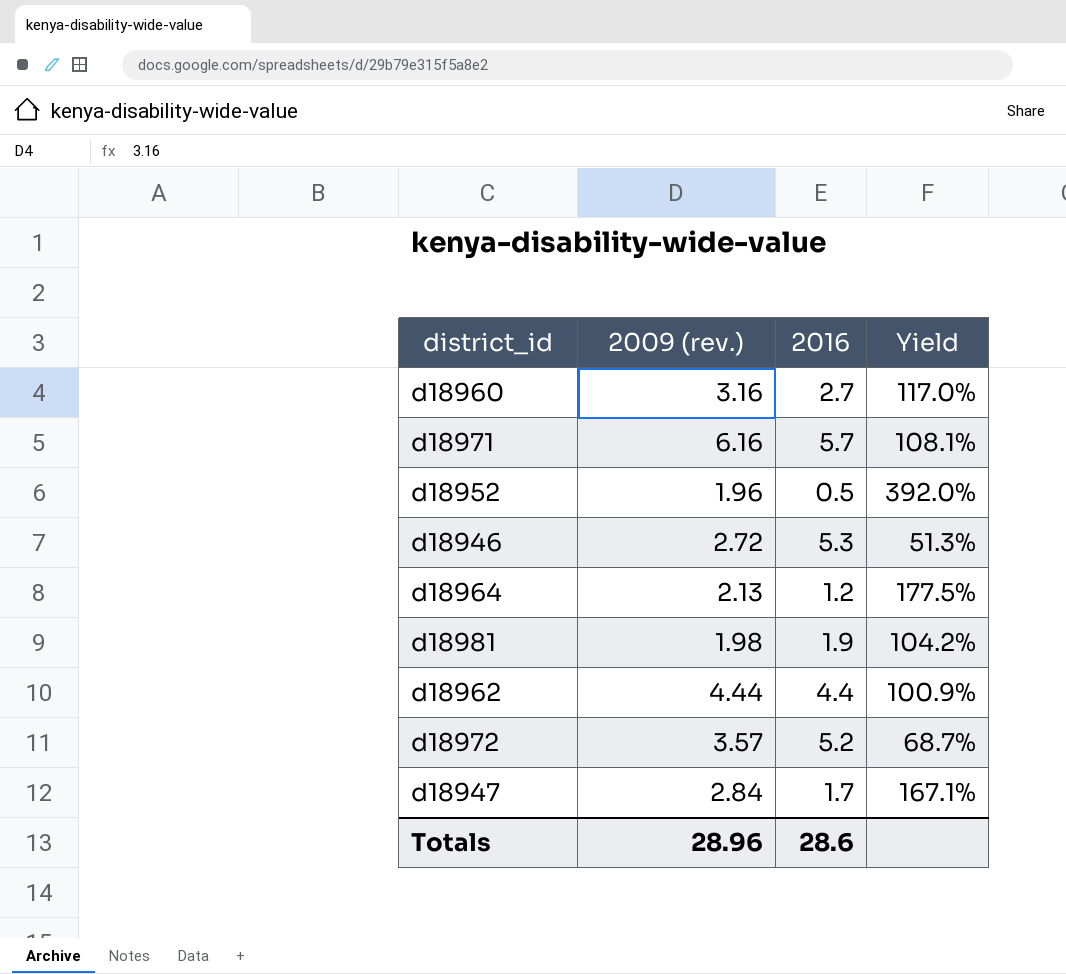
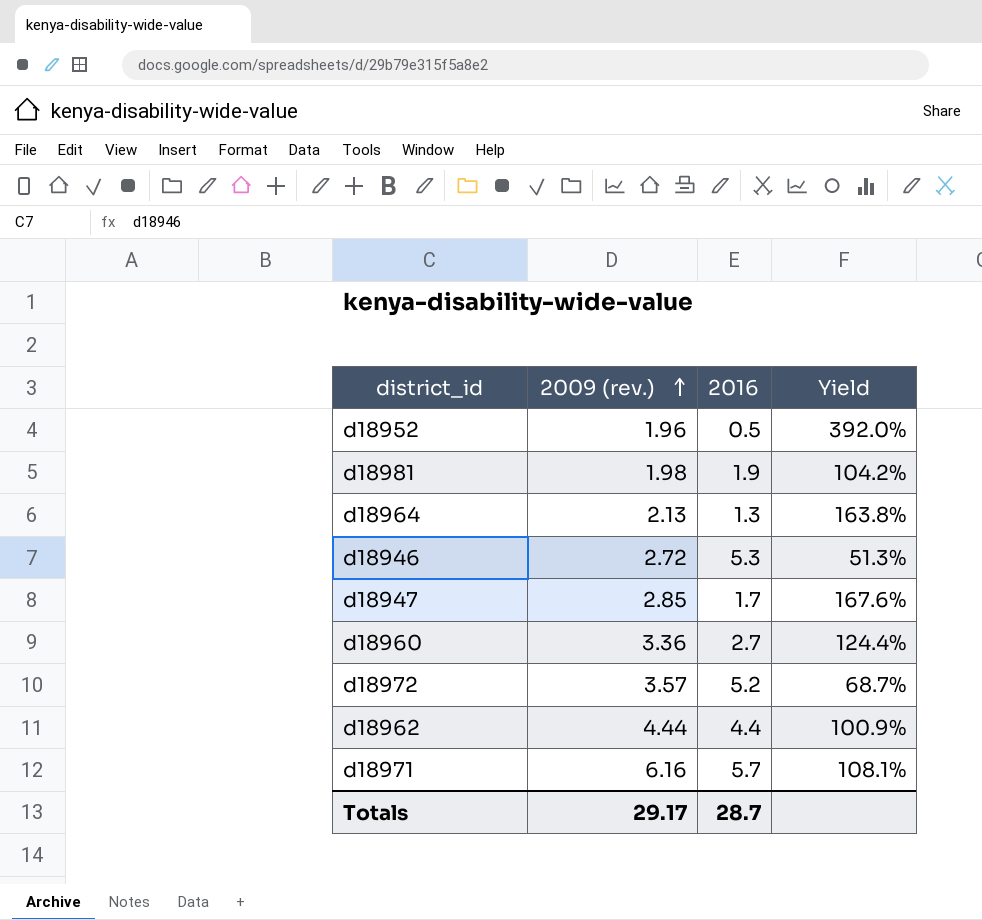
row order: none -> 2009 (rev.) ascending
d18964 | 2016: 1.2 -> 1.3
d18964 | Yield: 177.5% -> 163.8%
d18947 | 2009 (rev.): 2.84 -> 2.85
d18947 | Yield: 167.1% -> 167.6%
d18960 | 2009 (rev.): 3.16 -> 3.36
d18960 | Yield: 117.0% -> 124.4%
Totals | 2009 (rev.): 28.96 -> 29.17
Totals | 2016: 28.6 -> 28.7

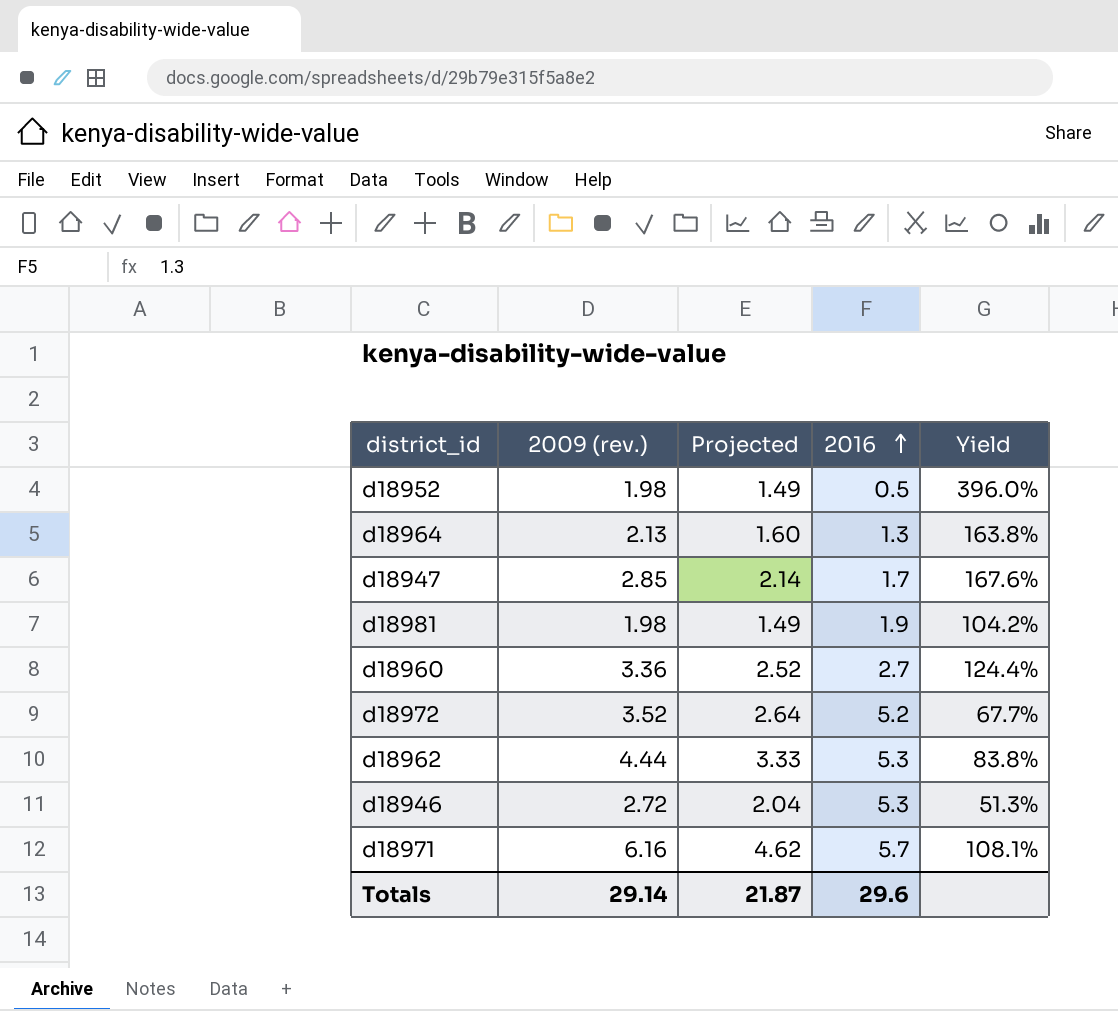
row order: 2009 (rev.) ascending -> 2016 ascending
column Projected | formula: none -> [2009 (rev.)] * 0.75
d18952 | 2009 (rev.): 1.96 -> 1.98
d18952 | Yield: 392.0% -> 396.0%
d18972 | 2009 (rev.): 3.57 -> 3.52
d18972 | Yield: 68.7% -> 67.7%
d18962 | 2016: 4.4 -> 5.3
d18962 | Yield: 100.9% -> 83.8%
Totals | 2009 (rev.): 29.17 -> 29.14
Totals | 2016: 28.7 -> 29.6

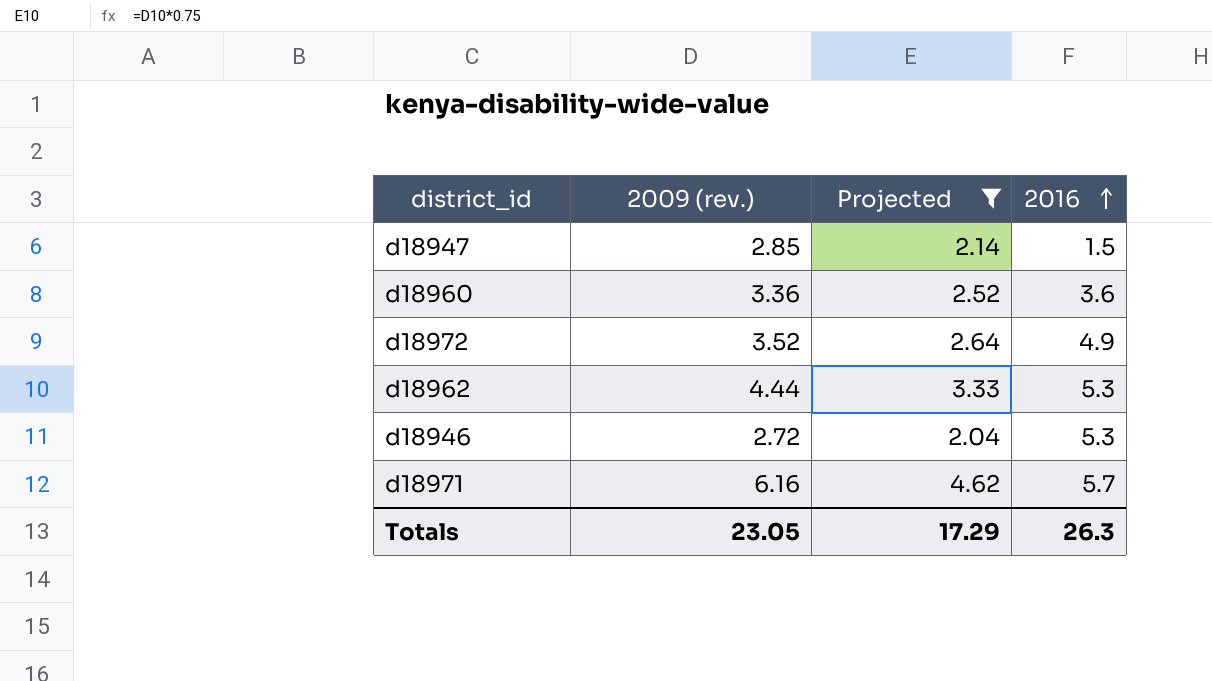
filter: none -> Projected >= 2.04
column Yield | formula: [2009 (rev.)] / [2016] -> none
d18947 | 2016: 1.7 -> 1.5
d18960 | 2016: 2.7 -> 3.6
d18972 | 2016: 5.2 -> 4.9
Totals | 2009 (rev.): 29.14 -> 23.05
Totals | Projected: 21.87 -> 17.29
Totals | 2016: 29.6 -> 26.3

